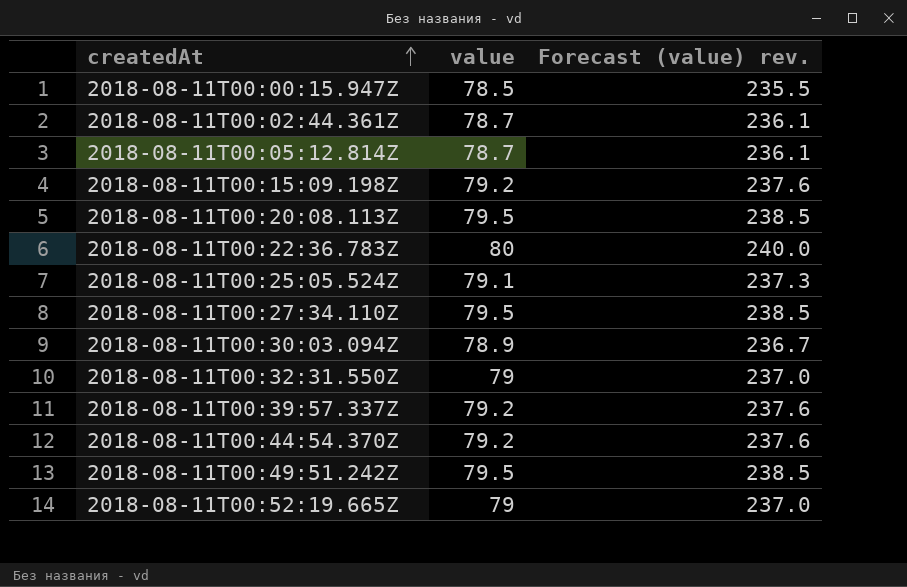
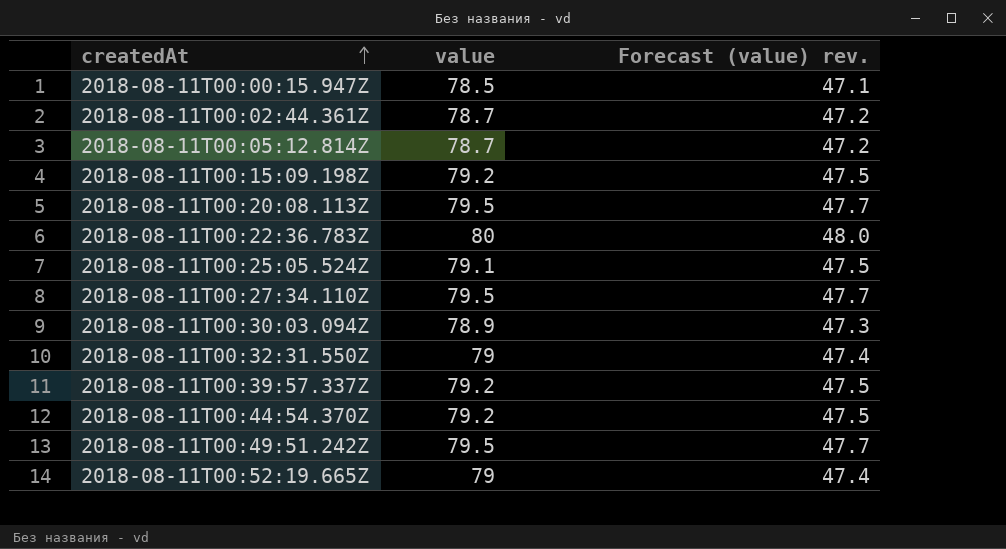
column Forecast (value) rev. | formula: [value] * 3 -> [value] * 0.6

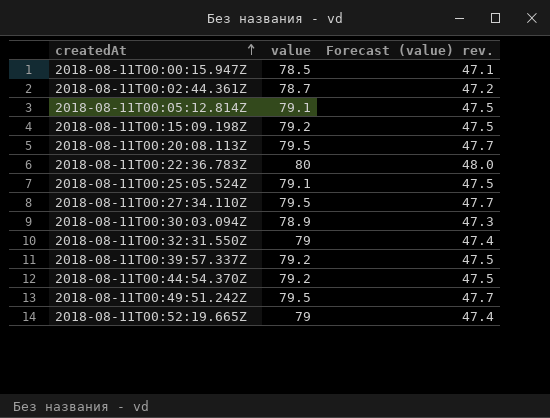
2018-08-11T00:05:12.814Z | value: 78.7 -> 79.1
2018-08-11T00:05:12.814Z | Forecast (value) rev.: 47.2 -> 47.5

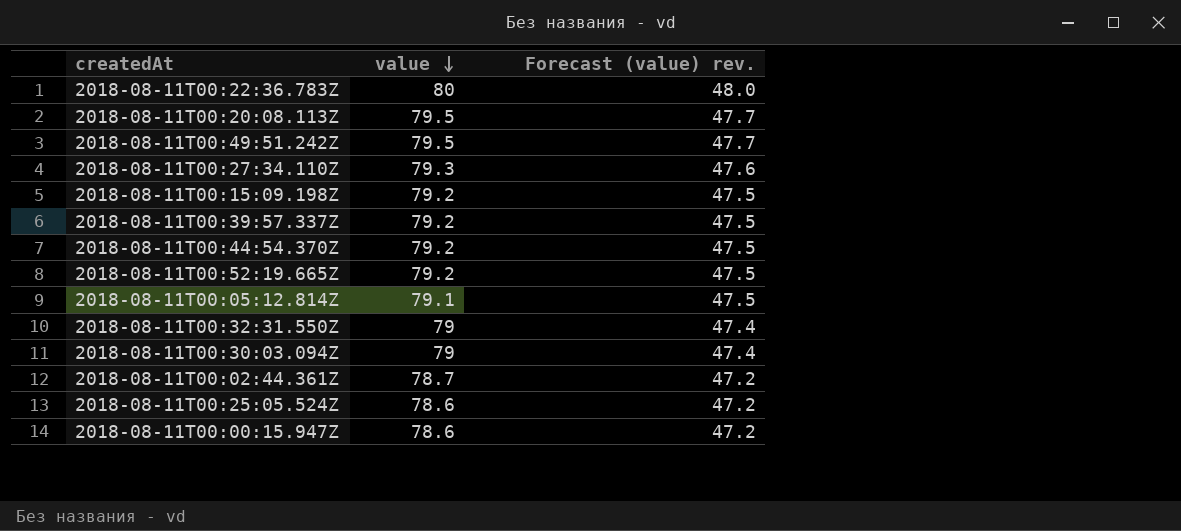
row order: createdAt ascending -> value descending
2018-08-11T00:27:34.110Z | value: 79.5 -> 79.3
2018-08-11T00:27:34.110Z | Forecast (value) rev.: 47.7 -> 47.6
2018-08-11T00:52:19.665Z | value: 79 -> 79.2
2018-08-11T00:52:19.665Z | Forecast (value) rev.: 47.4 -> 47.5
2018-08-11T00:30:03.094Z | value: 78.9 -> 79
2018-08-11T00:30:03.094Z | Forecast (value) rev.: 47.3 -> 47.4
2018-08-11T00:25:05.524Z | value: 79.1 -> 78.6
2018-08-11T00:25:05.524Z | Forecast (value) rev.: 47.5 -> 47.2
2018-08-11T00:00:15.947Z | value: 78.5 -> 78.6
2018-08-11T00:00:15.947Z | Forecast (value) rev.: 47.1 -> 47.2

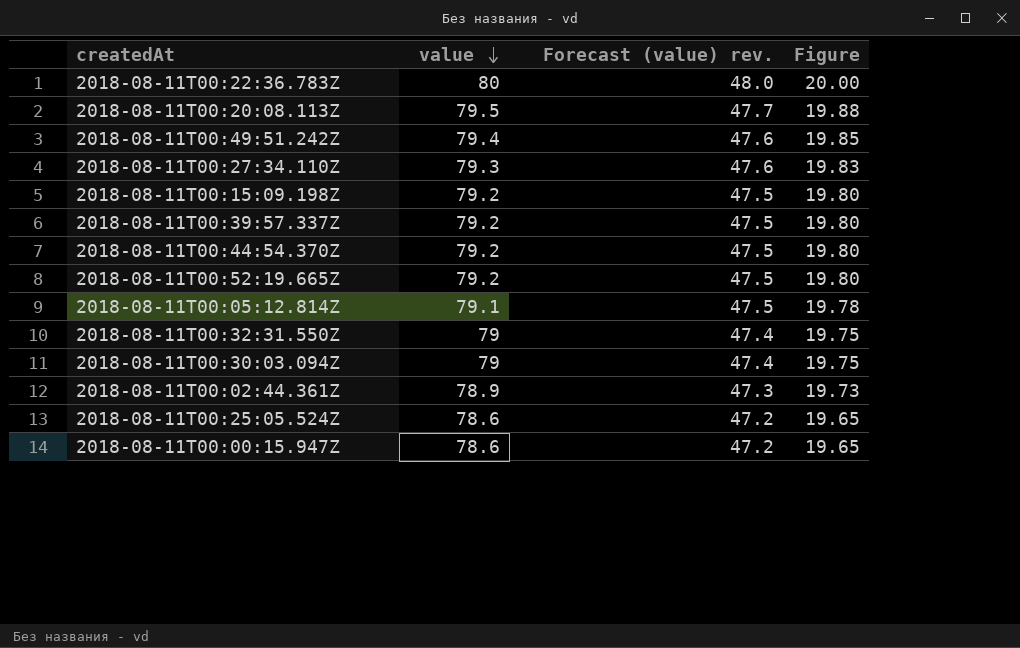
column Figure | formula: none -> [value] * 0.25
2018-08-11T00:49:51.242Z | value: 79.5 -> 79.4
2018-08-11T00:49:51.242Z | Forecast (value) rev.: 47.7 -> 47.6
2018-08-11T00:02:44.361Z | value: 78.7 -> 78.9
2018-08-11T00:02:44.361Z | Forecast (value) rev.: 47.2 -> 47.3

